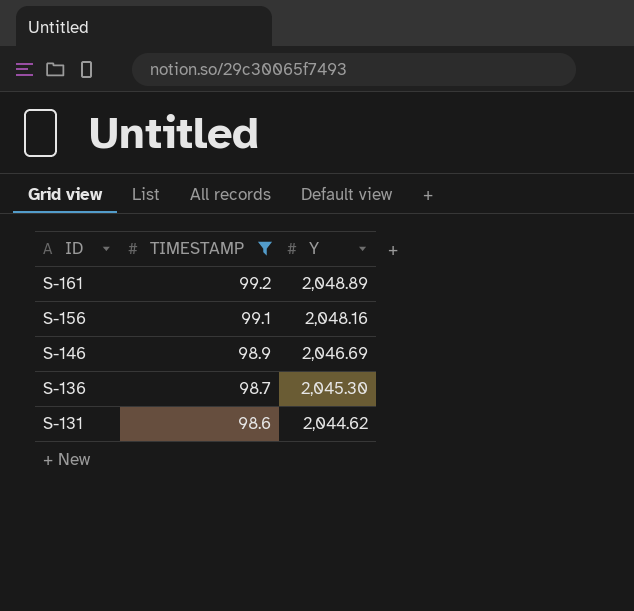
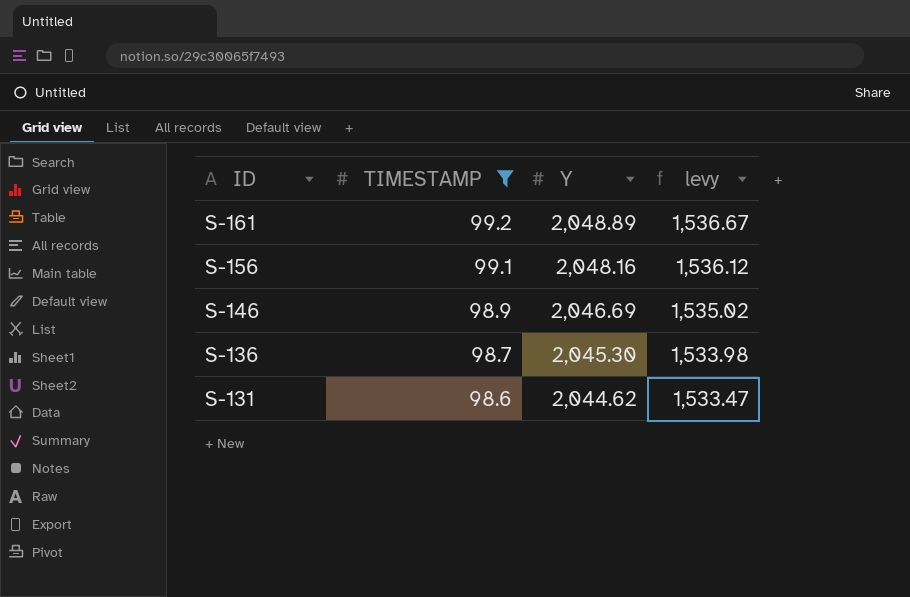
column levy | formula: none -> [Y] * 0.75

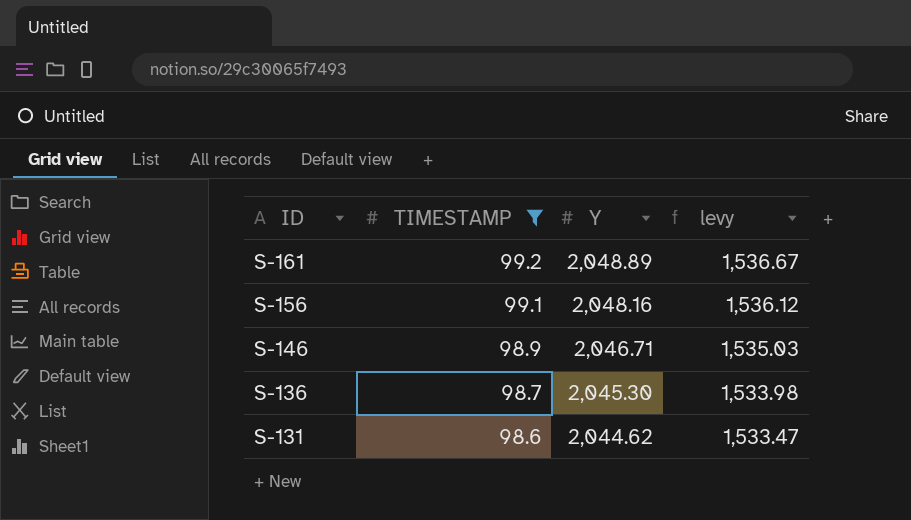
S-146 | Y: 2,046.69 -> 2,046.71
S-146 | levy: 1,535.02 -> 1,535.03

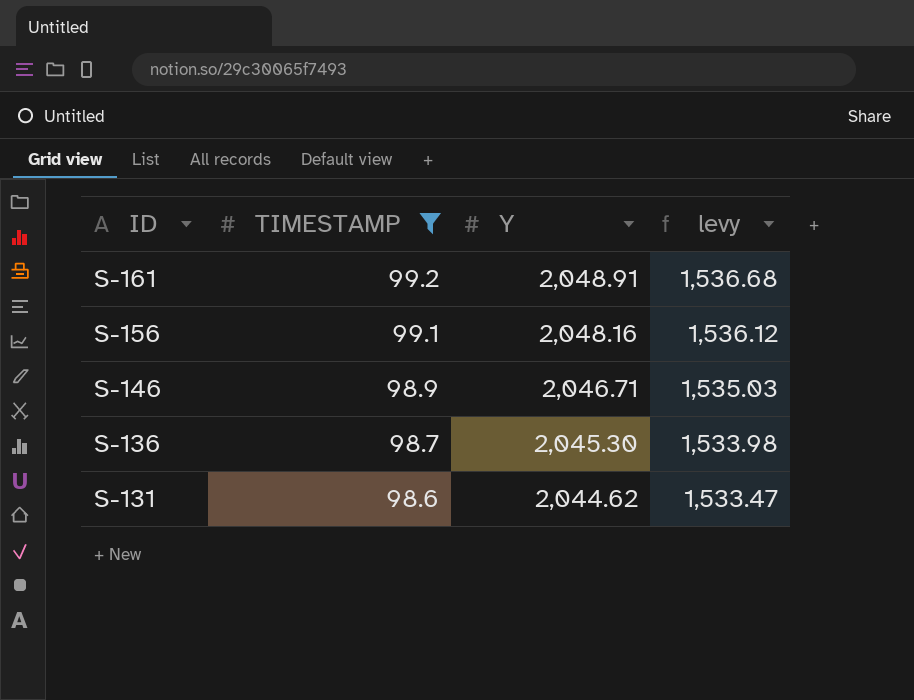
S-161 | Y: 2,048.89 -> 2,048.91
S-161 | levy: 1,536.67 -> 1,536.68

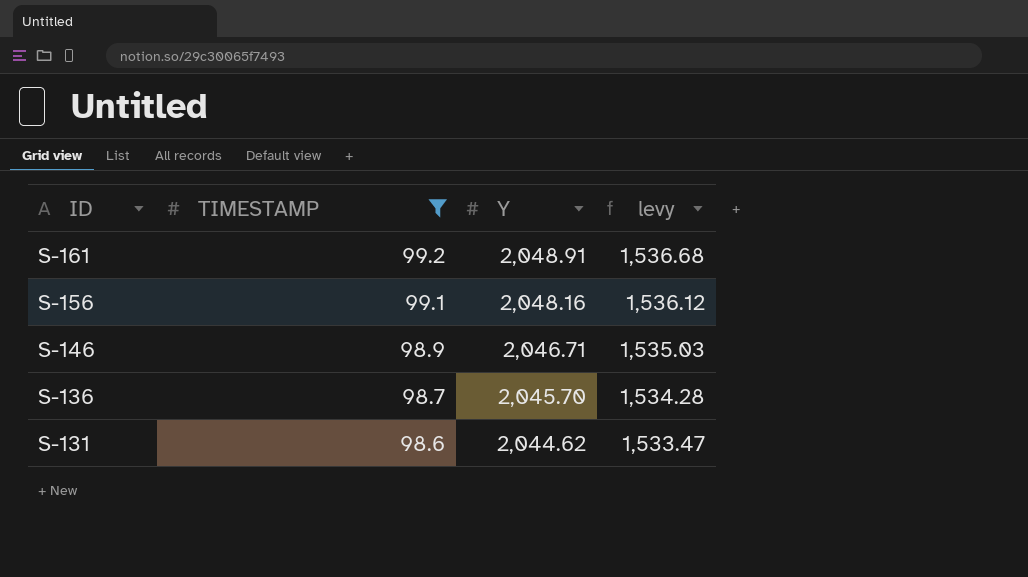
S-136 | Y: 2,045.30 -> 2,045.70
S-136 | levy: 1,533.98 -> 1,534.28

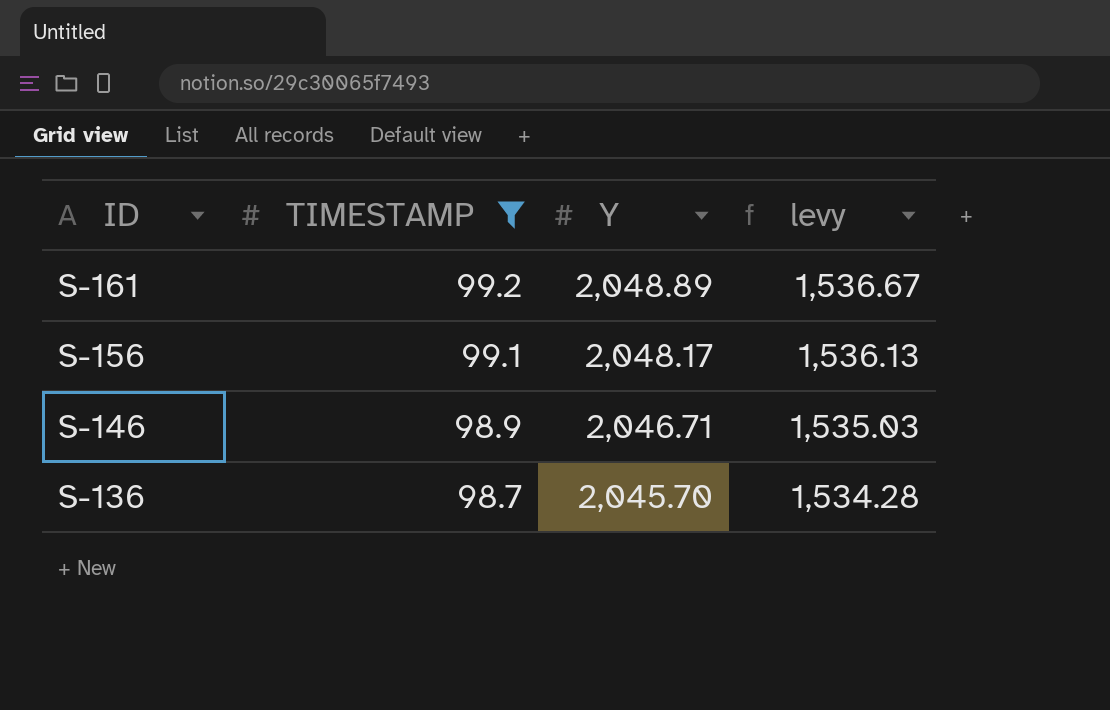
row S-131: 98.6 | 2,044.62 | 1,533.47 -> none
S-161 | Y: 2,048.91 -> 2,048.89
S-161 | levy: 1,536.68 -> 1,536.67
S-156 | Y: 2,048.16 -> 2,048.17
S-156 | levy: 1,536.12 -> 1,536.13

